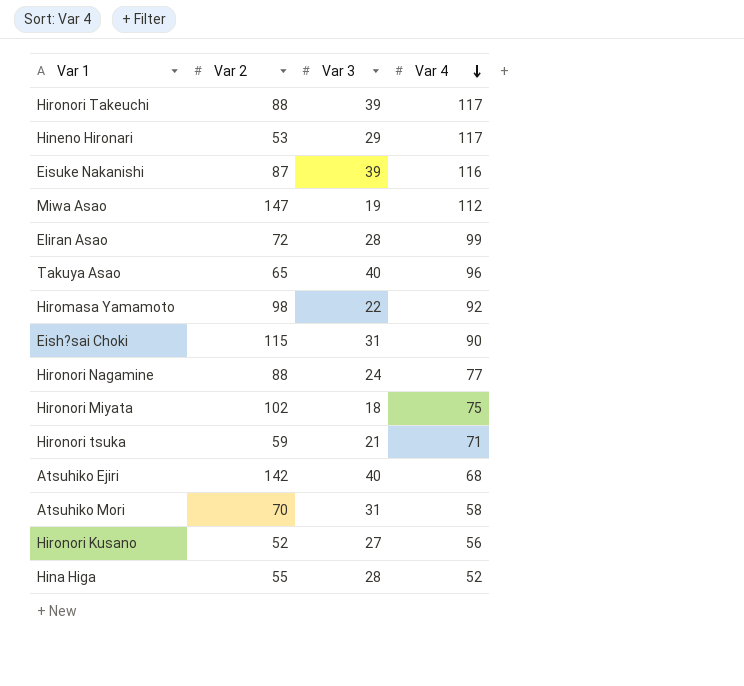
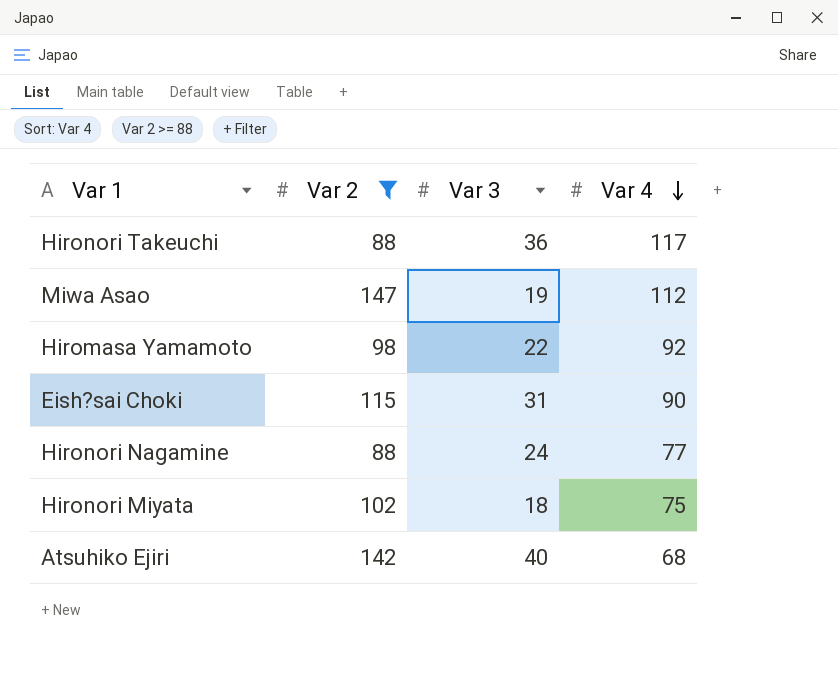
filter: none -> Var 2 >= 88
Hironori Takeuchi | Var 3: 39 -> 36

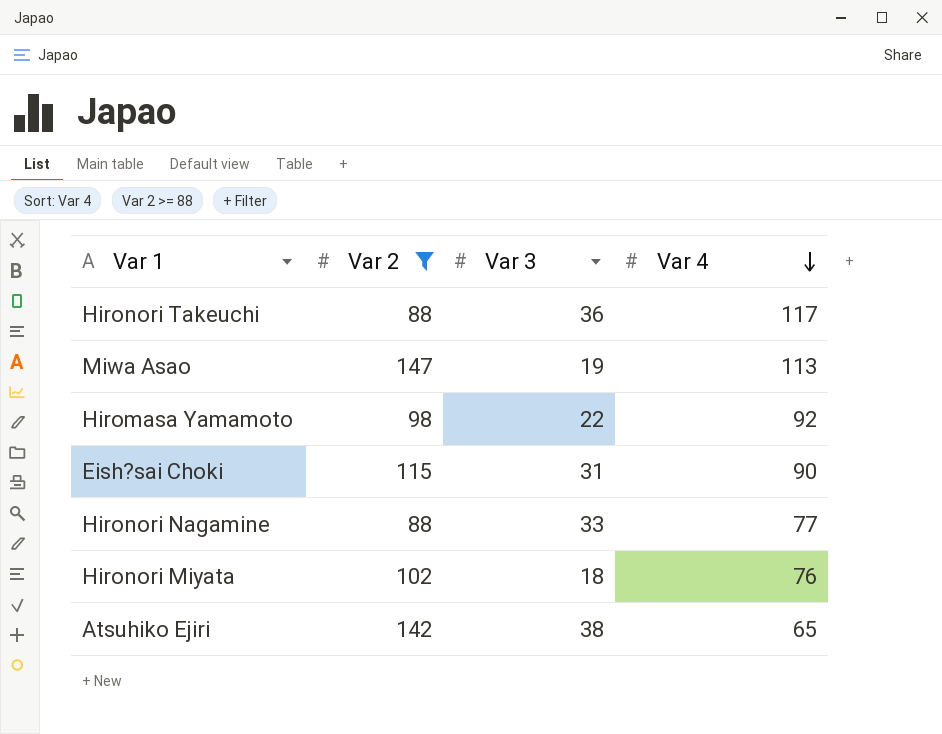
Miwa Asao | Var 4: 112 -> 113
Hironori Nagamine | Var 3: 24 -> 33
Hironori Miyata | Var 4: 75 -> 76
Atsuhiko Ejiri | Var 3: 40 -> 38
Atsuhiko Ejiri | Var 4: 68 -> 65

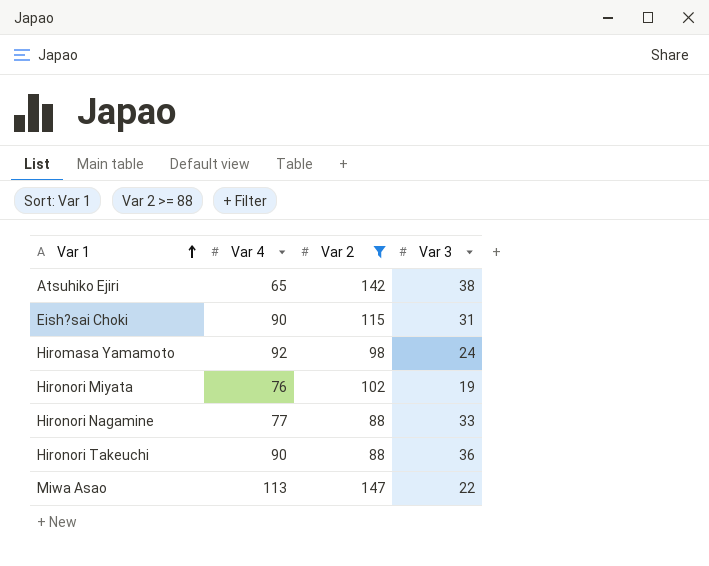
row order: Var 4 descending -> Var 1 ascending
column Var 4 | position: 4 -> 2
Hiromasa Yamamoto | Var 3: 22 -> 24
Hironori Miyata | Var 3: 18 -> 19
Hironori Takeuchi | Var 4: 117 -> 90
Miwa Asao | Var 3: 19 -> 22

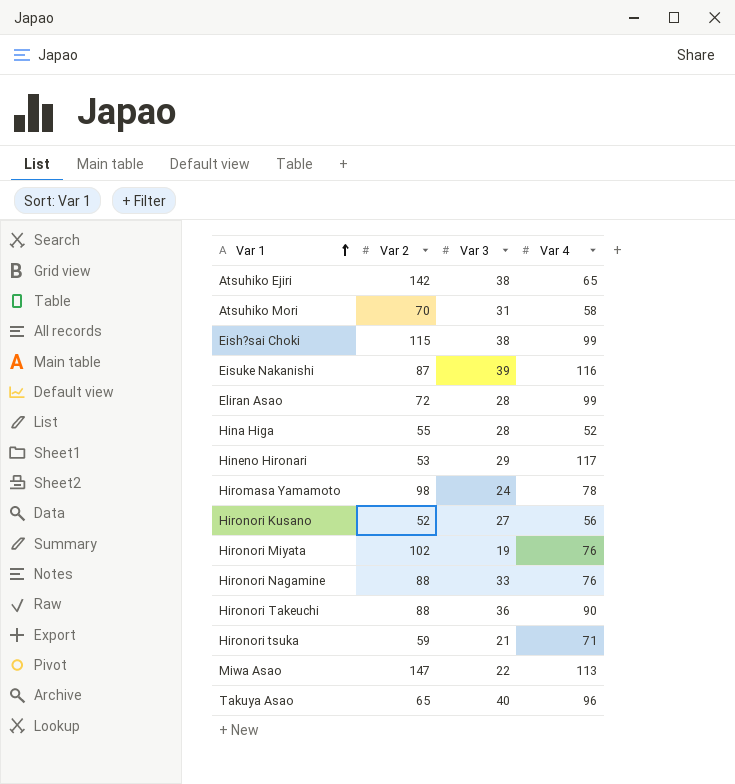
filter: Var 2 >= 88 -> none
column Var 4 | position: 2 -> 4
Eish?sai Choki | Var 3: 31 -> 38
Eish?sai Choki | Var 4: 90 -> 99
Hiromasa Yamamoto | Var 4: 92 -> 78
Hironori Nagamine | Var 4: 77 -> 76

